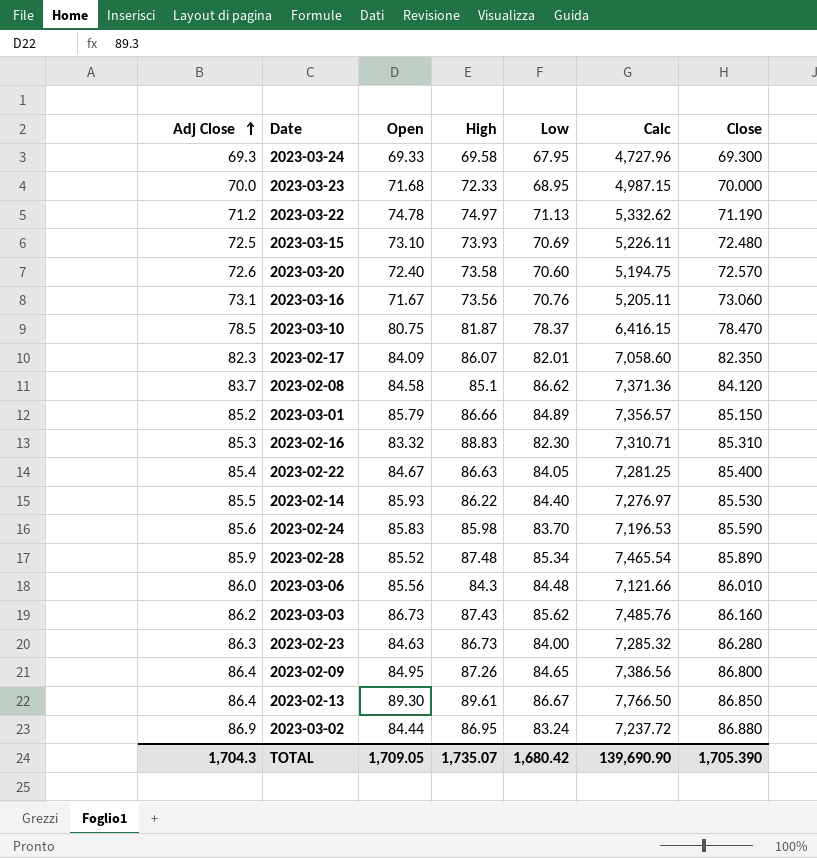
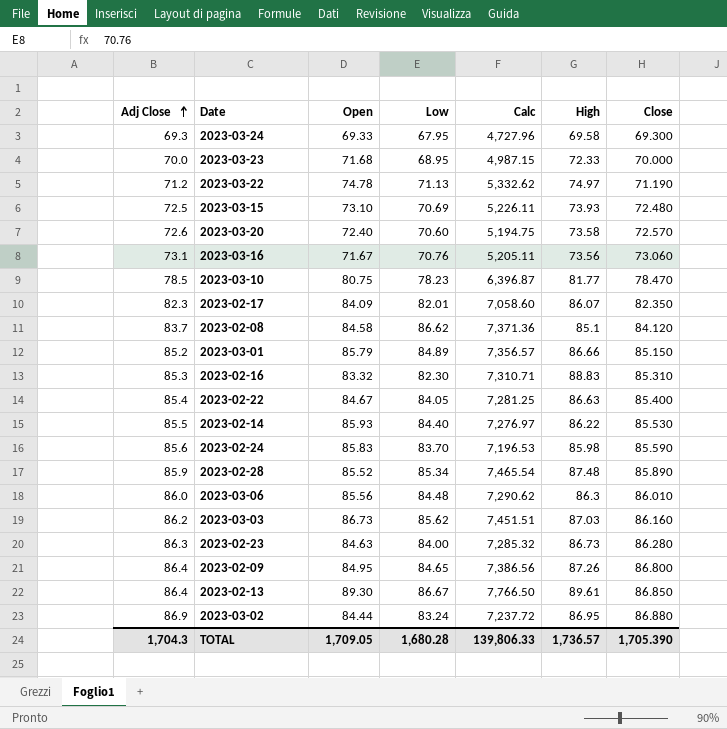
column High | position: 4 -> 6
2023-03-10 | Low: 78.37 -> 78.23
2023-03-10 | Calc: 6,416.15 -> 6,396.87
2023-03-10 | High: 81.87 -> 81.77
2023-03-06 | Calc: 7,121.66 -> 7,290.62
2023-03-06 | High: 84.3 -> 86.3
2023-03-03 | Calc: 7,485.76 -> 7,451.51
2023-03-03 | High: 87.43 -> 87.03
TOTAL | Low: 1,680.42 -> 1,680.28
TOTAL | Calc: 139,690.90 -> 139,806.33
TOTAL | High: 1,735.07 -> 1,736.57

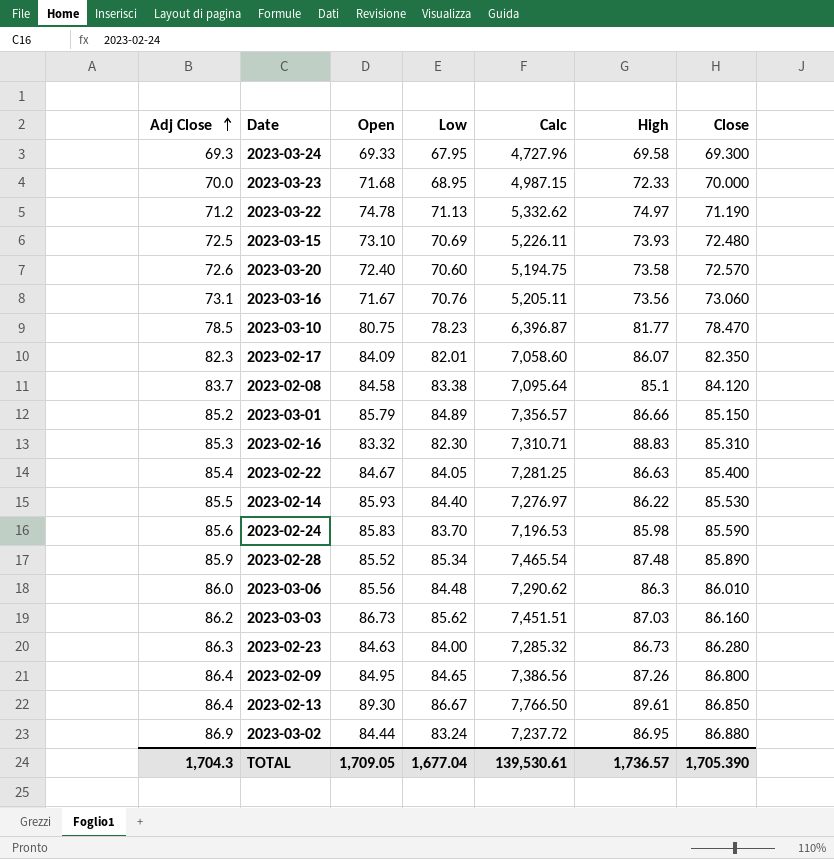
2023-02-08 | Low: 86.62 -> 83.38
2023-02-08 | Calc: 7,371.36 -> 7,095.64
TOTAL | Low: 1,680.28 -> 1,677.04
TOTAL | Calc: 139,806.33 -> 139,530.61

